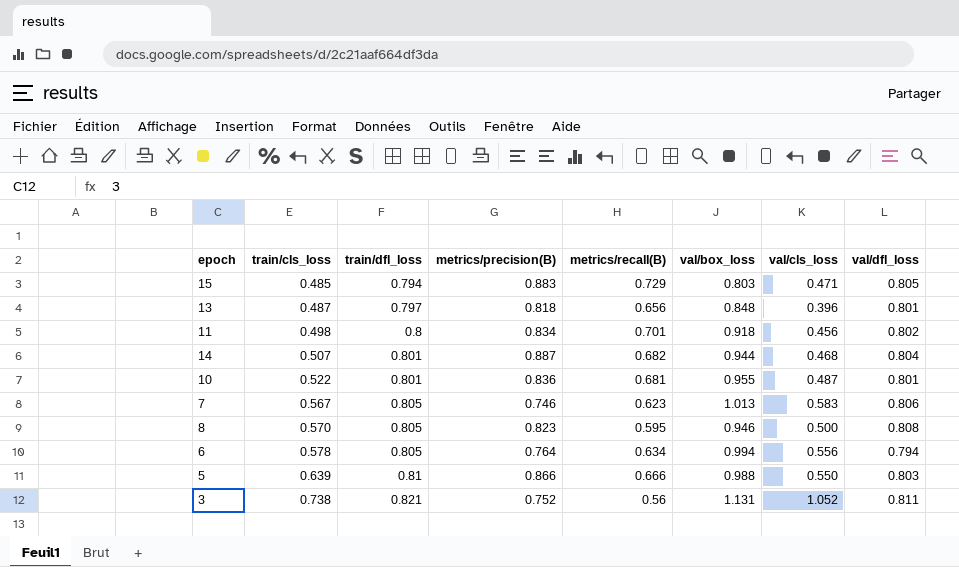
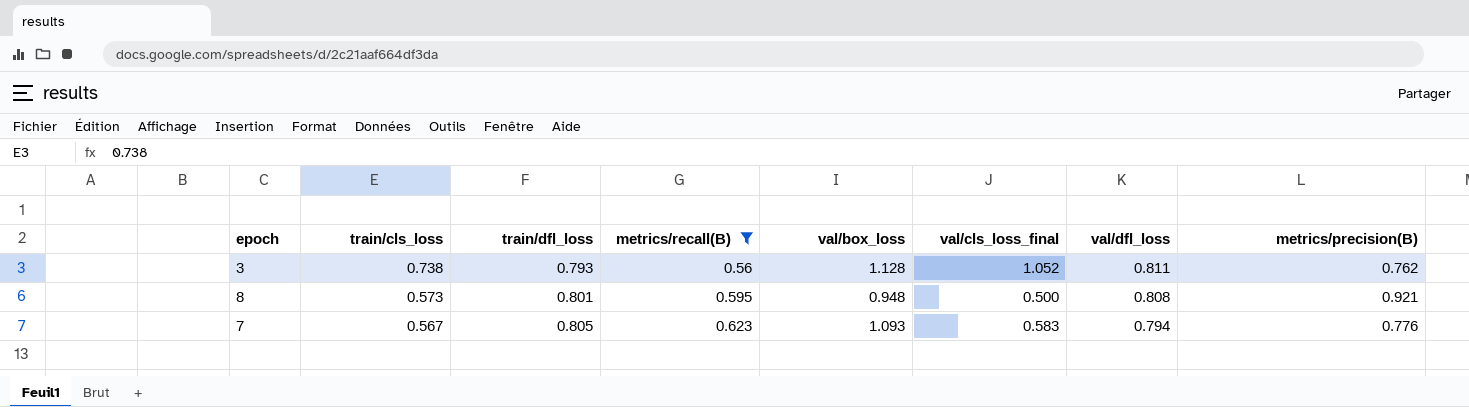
filter: none -> metrics/recall(B) <= 0.623
row order: train/cls_loss ascending -> train/cls_loss descending
column name: val/cls_loss -> val/cls_loss_final
column metrics/precision(B) | position: 4 -> 8
3 | train/dfl_loss: 0.821 -> 0.793
3 | val/box_loss: 1.131 -> 1.128
3 | metrics/precision(B): 0.752 -> 0.762
8 | train/cls_loss: 0.570 -> 0.573
8 | train/dfl_loss: 0.805 -> 0.801
8 | val/box_loss: 0.946 -> 0.948
8 | metrics/precision(B): 0.823 -> 0.921
7 | val/box_loss: 1.013 -> 1.093
7 | val/dfl_loss: 0.806 -> 0.794
7 | metrics/precision(B): 0.746 -> 0.776

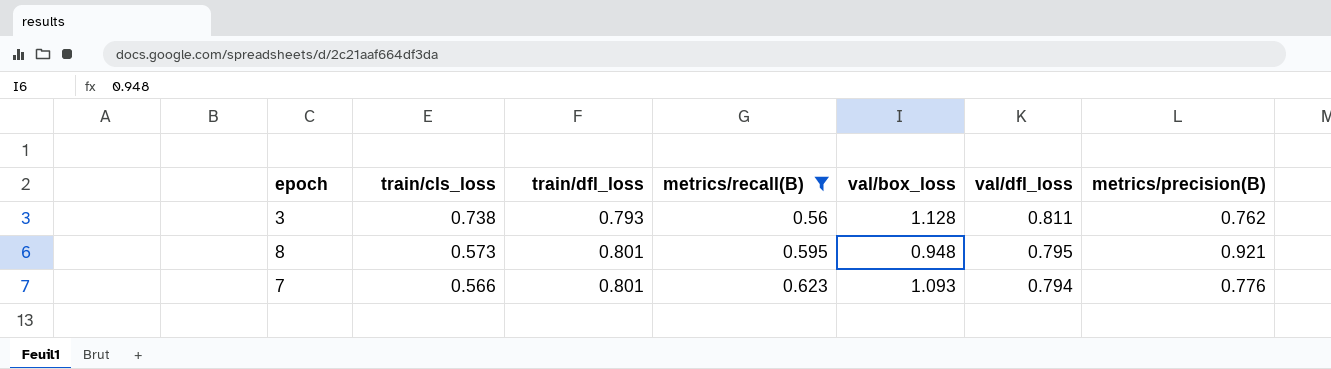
column val/cls_loss_final | position: 6 -> none
8 | val/dfl_loss: 0.808 -> 0.795
7 | train/cls_loss: 0.567 -> 0.566
7 | train/dfl_loss: 0.805 -> 0.801

